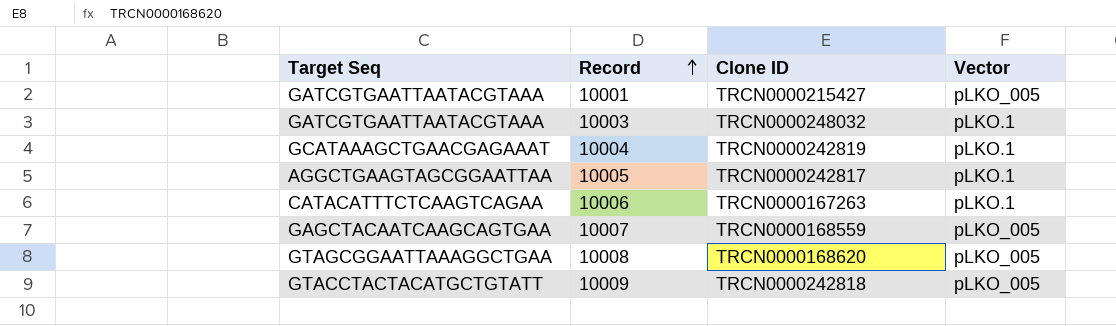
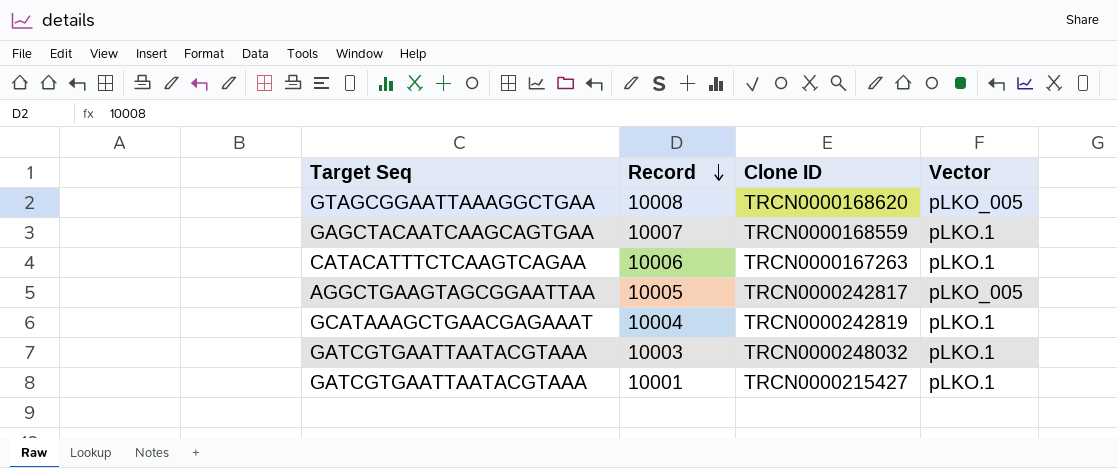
row order: Record ascending -> Record descending
row 10009: GTACCTACTACATGCTGTATT | TRCN0000242818 | pLKO_005 -> none
10007 | Vector: pLKO_005 -> pLKO.1
10005 | Vector: pLKO.1 -> pLKO_005
10001 | Vector: pLKO_005 -> pLKO.1

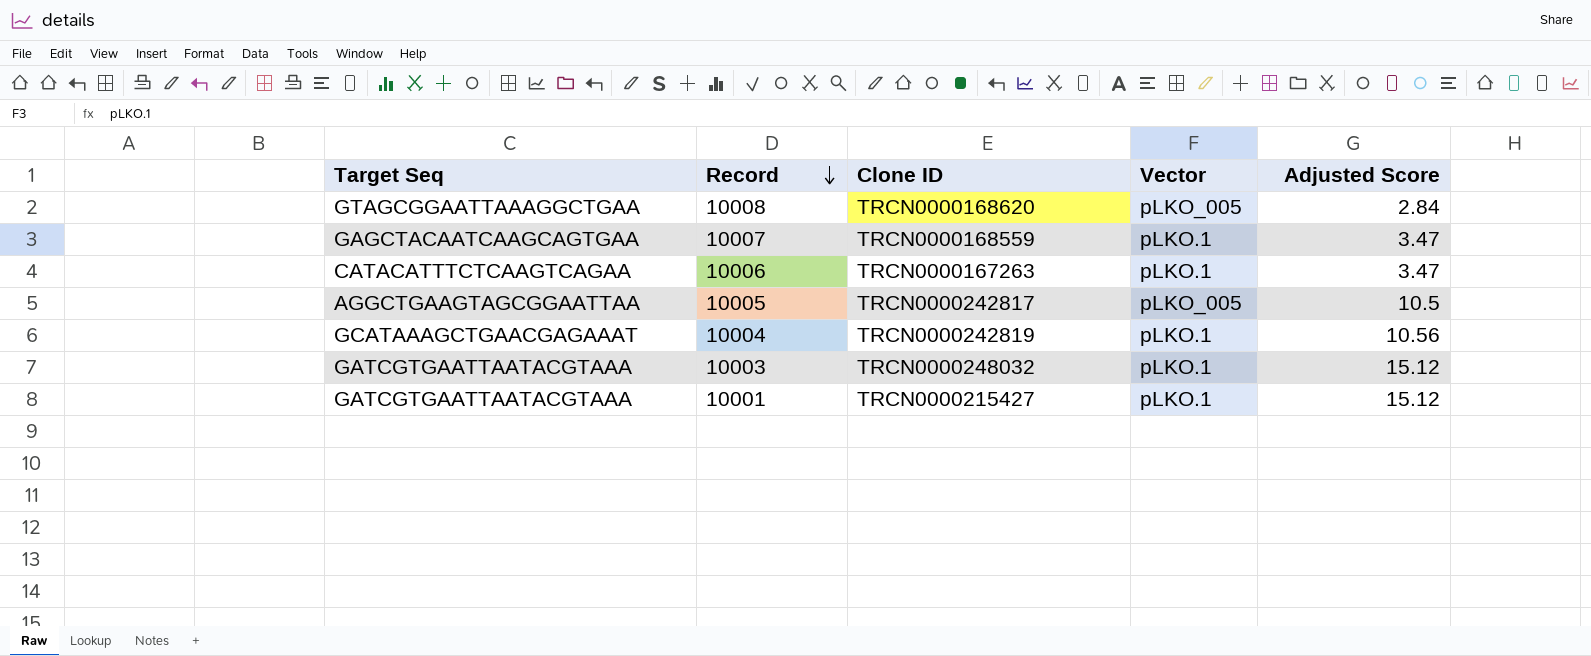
column Adjusted Score | position: none -> 5

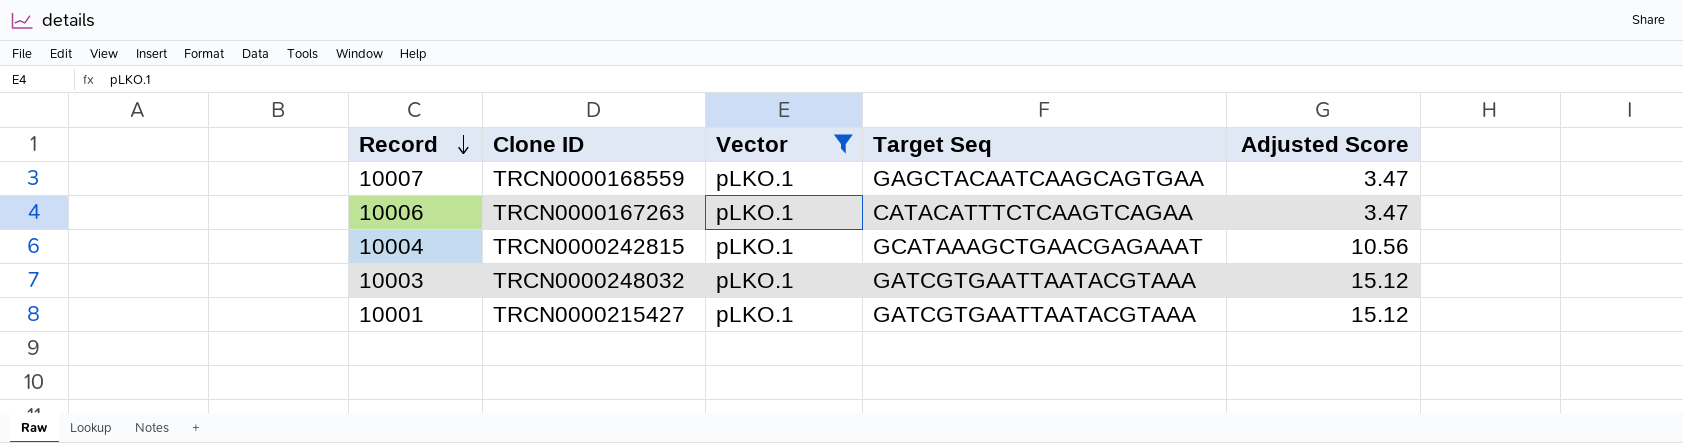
filter: none -> Vector = pLKO.1
column Target Seq | position: 1 -> 4
10004 | Clone ID: TRCN0000242819 -> TRCN0000242815

